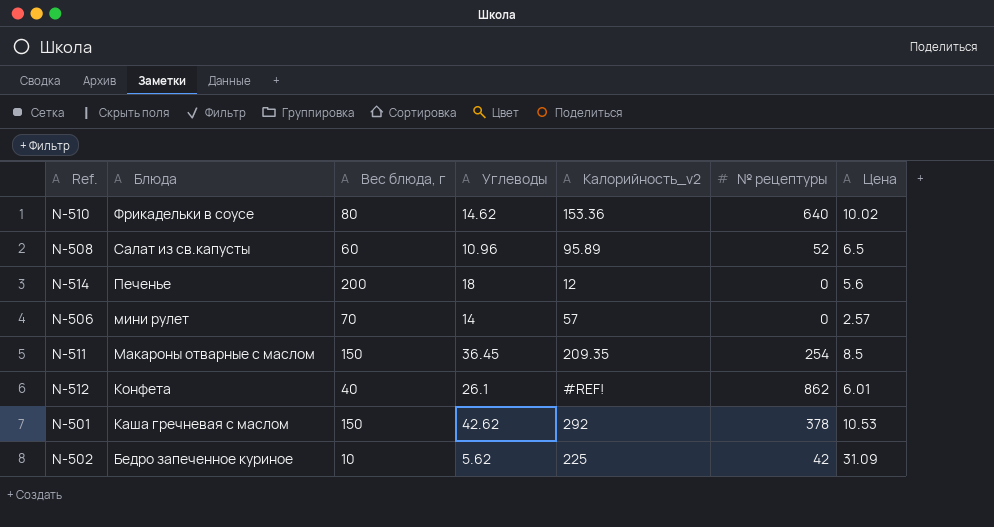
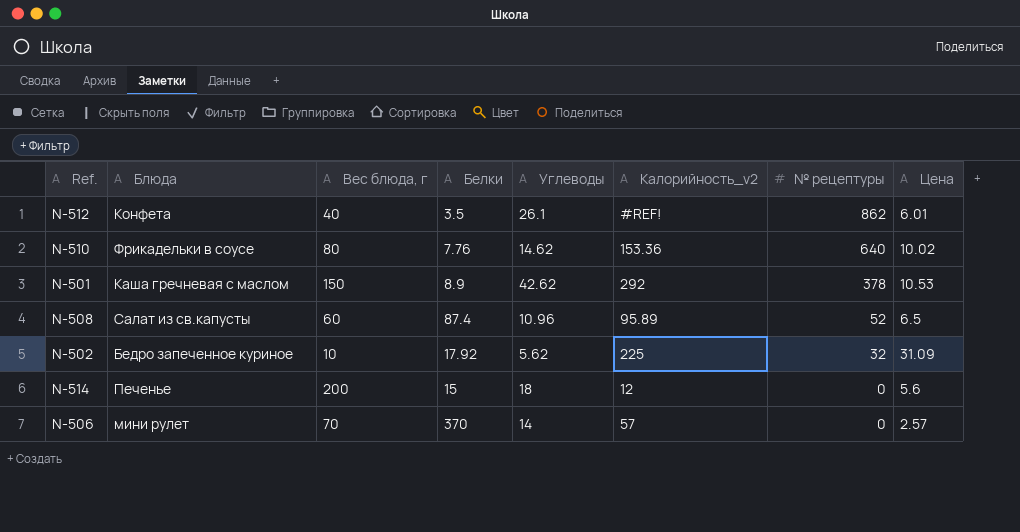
row order: Блюда descending -> № рецептуры descending
column Белки | position: none -> 4
row N-511: Макароны отварные с маслом | 150 | 36.45 | 209.35 | 254 | 8.5 -> none
N-502 | № рецептуры: 42 -> 32

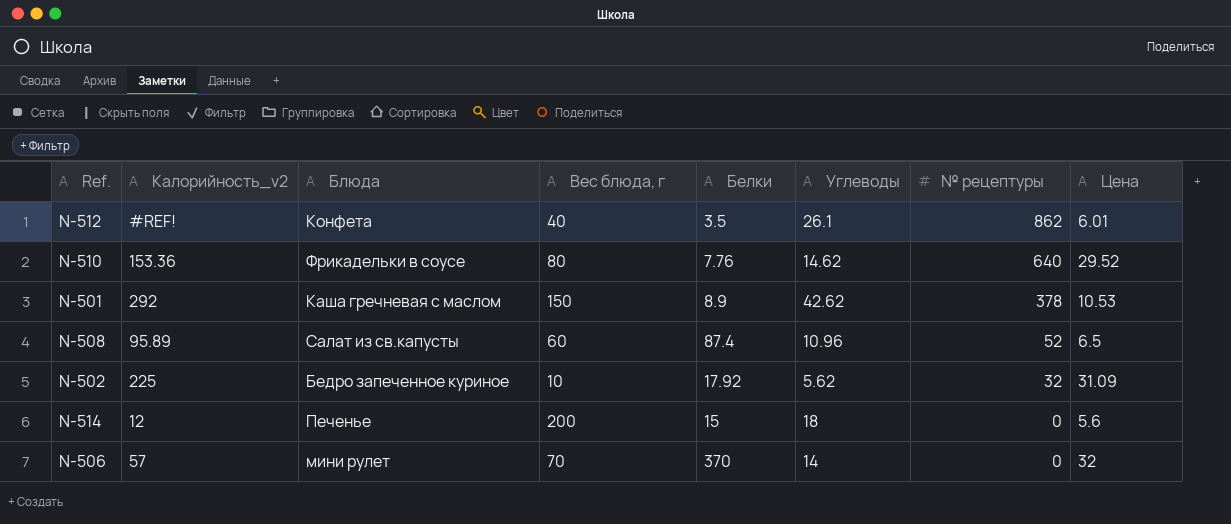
column Калорийность_v2 | position: 6 -> 2
N-510 | Цена: 10.02 -> 29.52
N-506 | Цена: 2.57 -> 32

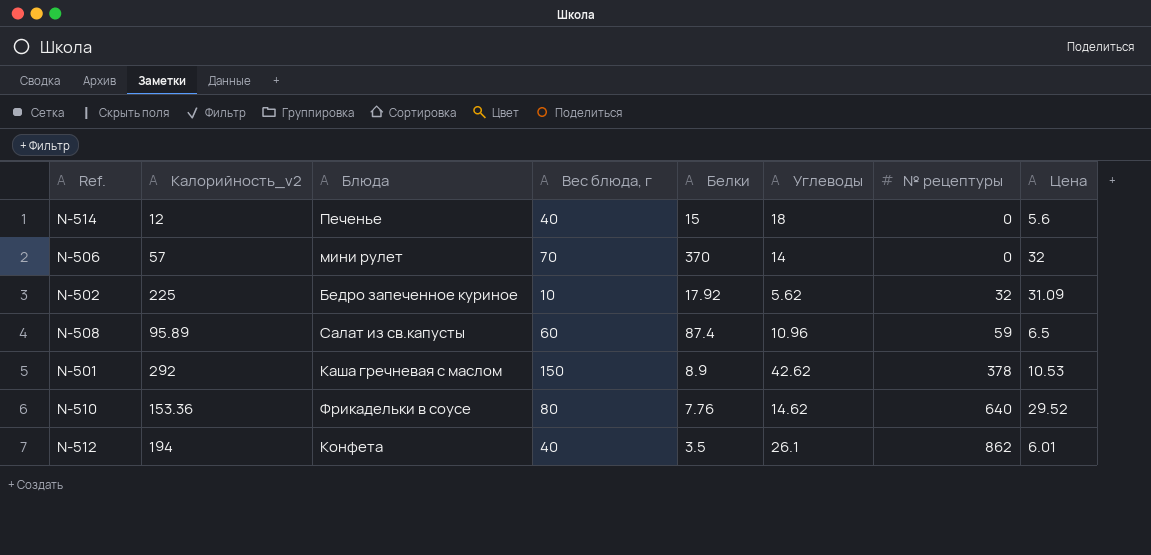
row order: № рецептуры descending -> № рецептуры ascending
N-514 | Вес блюда, г: 200 -> 40
N-508 | № рецептуры: 52 -> 59
N-512 | Калорийность_v2: #REF! -> 194

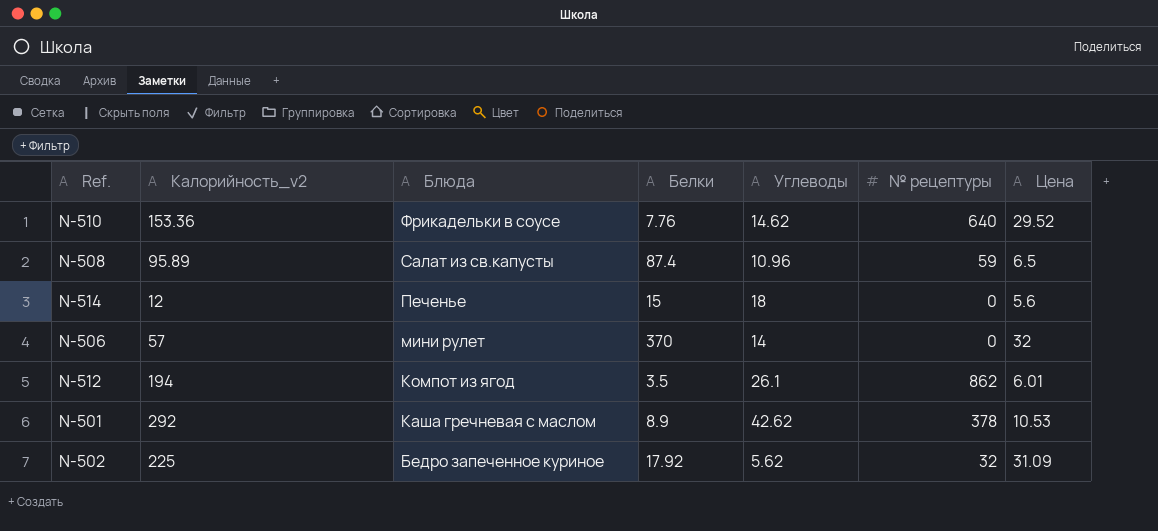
row order: № рецептуры ascending -> Блюда descending
column Вес блюда, г | position: 4 -> none
N-512 | Блюда: Конфета -> Компот из ягод

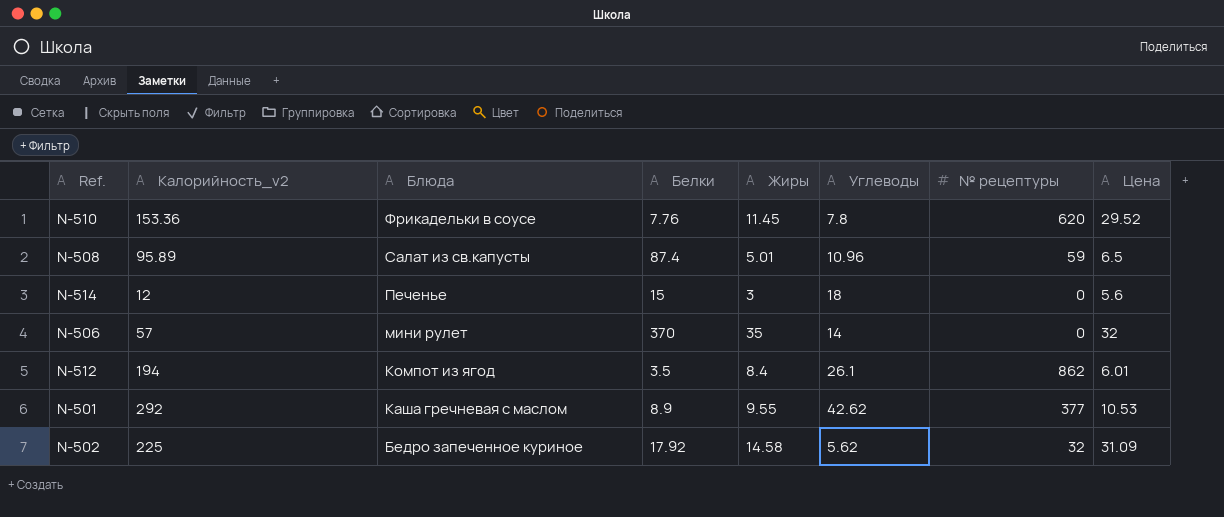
column Жиры | position: none -> 5
N-510 | Углеводы: 14.62 -> 7.8
N-510 | № рецептуры: 640 -> 620
N-501 | № рецептуры: 378 -> 377

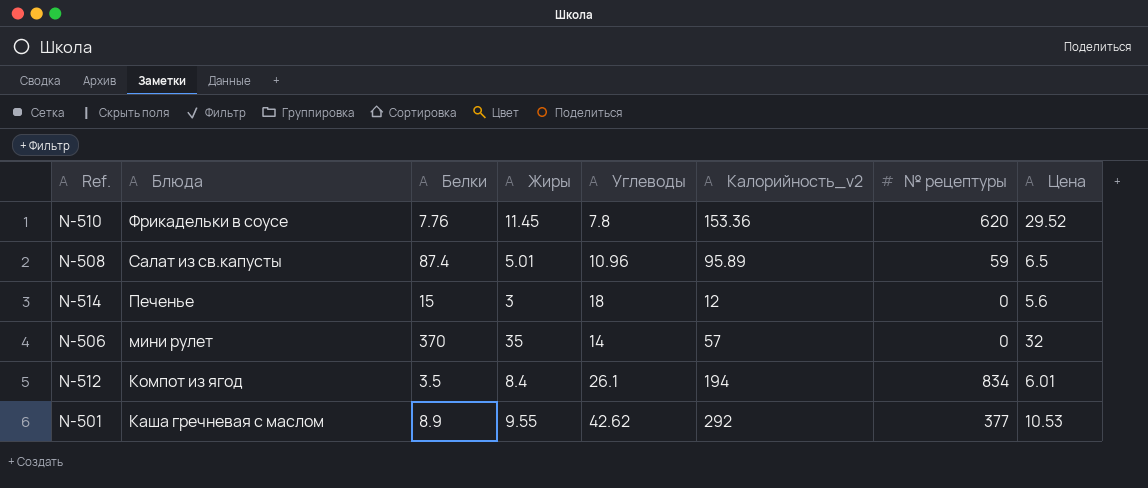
column Калорийность_v2 | position: 2 -> 6
row N-502: 225 | Бедро запеченное куриное | 17.92 | 14.58 | 5.62 | 32 | 31.09 -> none
N-512 | № рецептуры: 862 -> 834

